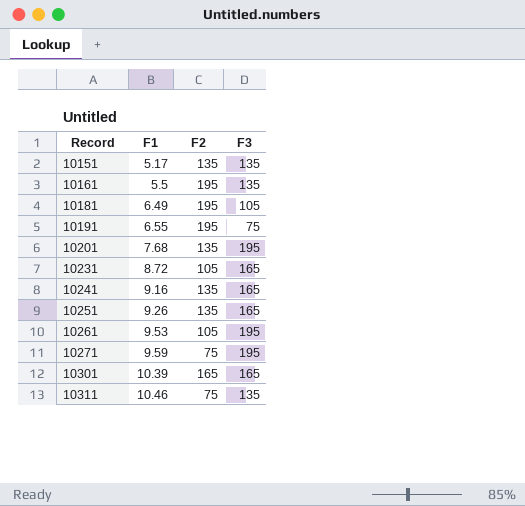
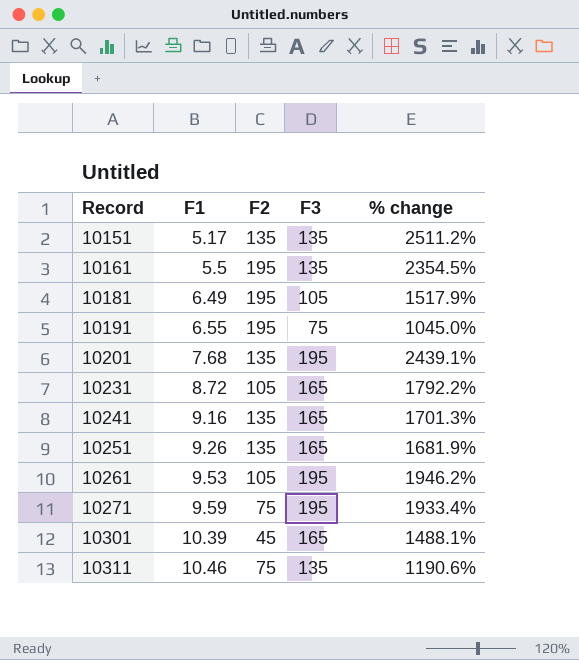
column % change | formula: none -> ([F3] - [F1]) / [F1]
10301 | F2: 165 -> 45

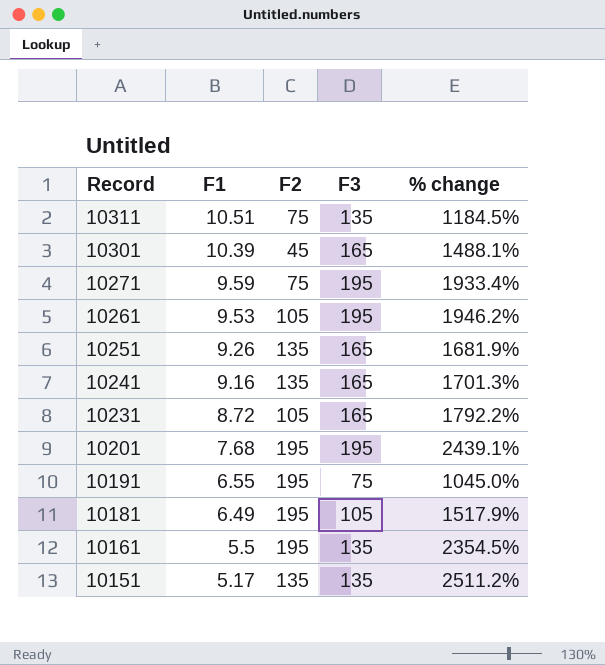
row order: Record ascending -> Record descending
10311 | F1: 10.46 -> 10.51
10311 | % change: 1190.6% -> 1184.5%
10201 | F2: 135 -> 195

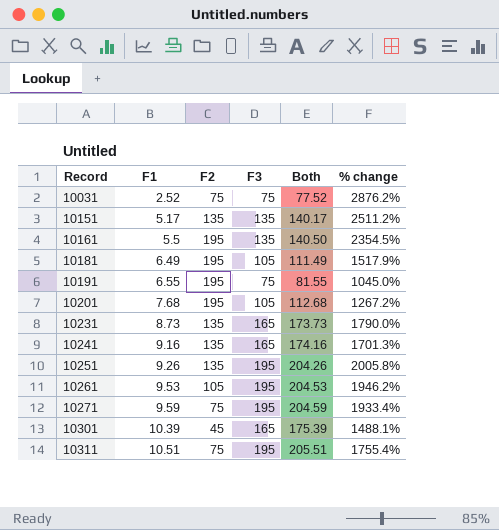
row order: Record descending -> Record ascending
column Both | formula: none -> [F1] + [F3]
row 10031: none -> 2.52 | 75 | 75 | 77.52 | 2876.2%
10201 | F3: 195 -> 105
10201 | % change: 2439.1% -> 1267.2%
10231 | F1: 8.72 -> 8.73
10231 | F2: 105 -> 135
10231 | % change: 1792.2% -> 1790.0%
10251 | F3: 165 -> 195
10251 | % change: 1681.9% -> 2005.8%
10311 | F3: 135 -> 195
10311 | % change: 1184.5% -> 1755.4%

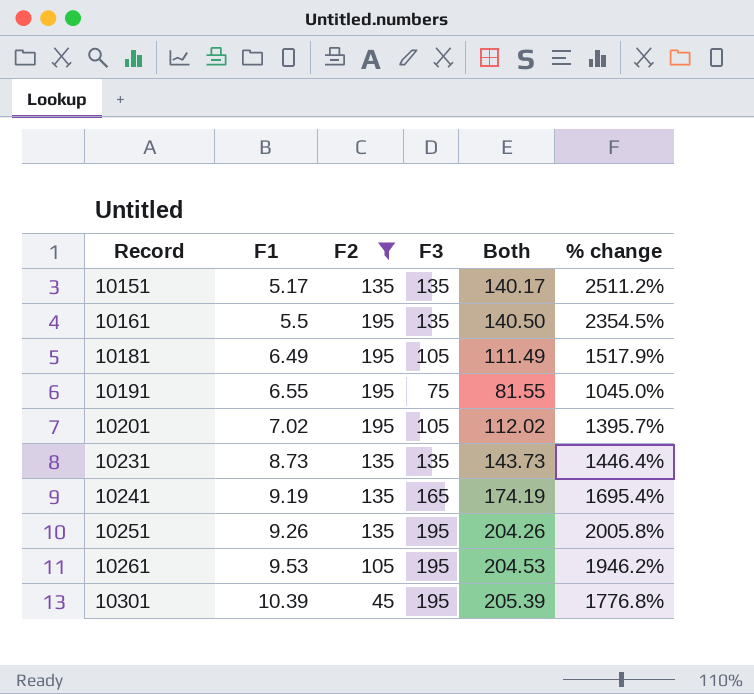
filter: none -> F2 != 75
10201 | F1: 7.68 -> 7.02
10201 | Both: 112.68 -> 112.02
10201 | % change: 1267.2% -> 1395.7%
10231 | F3: 165 -> 135
10231 | Both: 173.73 -> 143.73
10231 | % change: 1790.0% -> 1446.4%
10241 | F1: 9.16 -> 9.19
10241 | Both: 174.16 -> 174.19
10241 | % change: 1701.3% -> 1695.4%
10301 | F3: 165 -> 195
10301 | Both: 175.39 -> 205.39
10301 | % change: 1488.1% -> 1776.8%

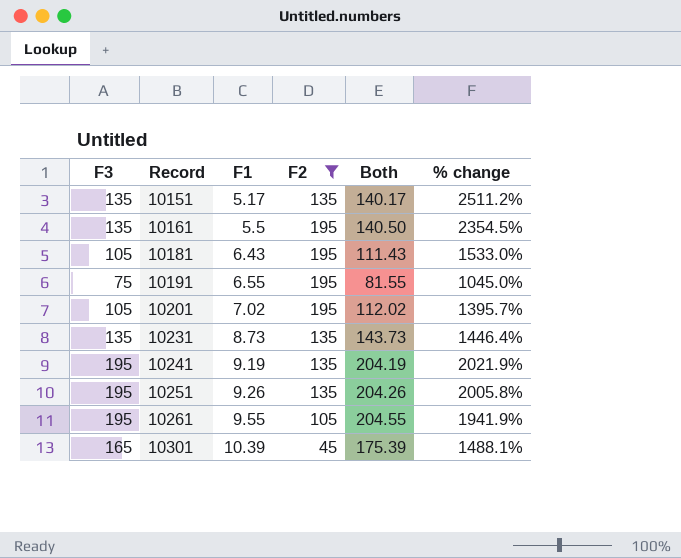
column F3 | position: 4 -> 1
10181 | F1: 6.49 -> 6.43
10181 | Both: 111.49 -> 111.43
10181 | % change: 1517.9% -> 1533.0%
10241 | F3: 165 -> 195
10241 | Both: 174.19 -> 204.19
10241 | % change: 1695.4% -> 2021.9%
10261 | F1: 9.53 -> 9.55
10261 | Both: 204.53 -> 204.55
10261 | % change: 1946.2% -> 1941.9%
10301 | F3: 195 -> 165
10301 | Both: 205.39 -> 175.39
10301 | % change: 1776.8% -> 1488.1%

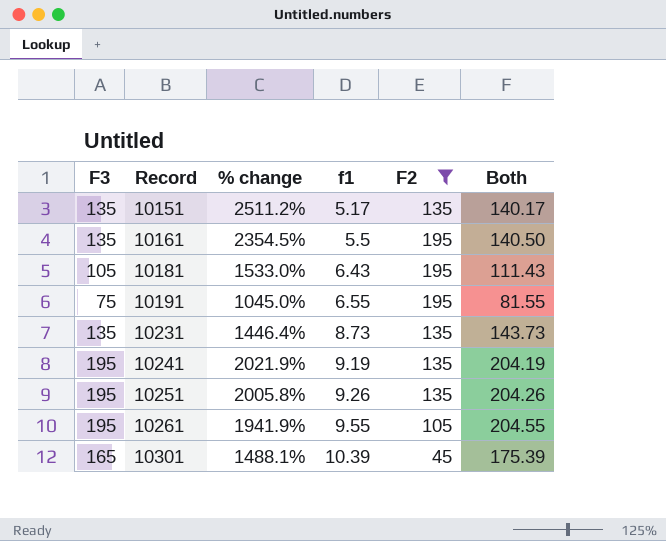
column % change | position: 6 -> 3
column name: F1 -> f1
row 10201: 105 | 7.02 | 195 | 112.02 | 1395.7% -> none

